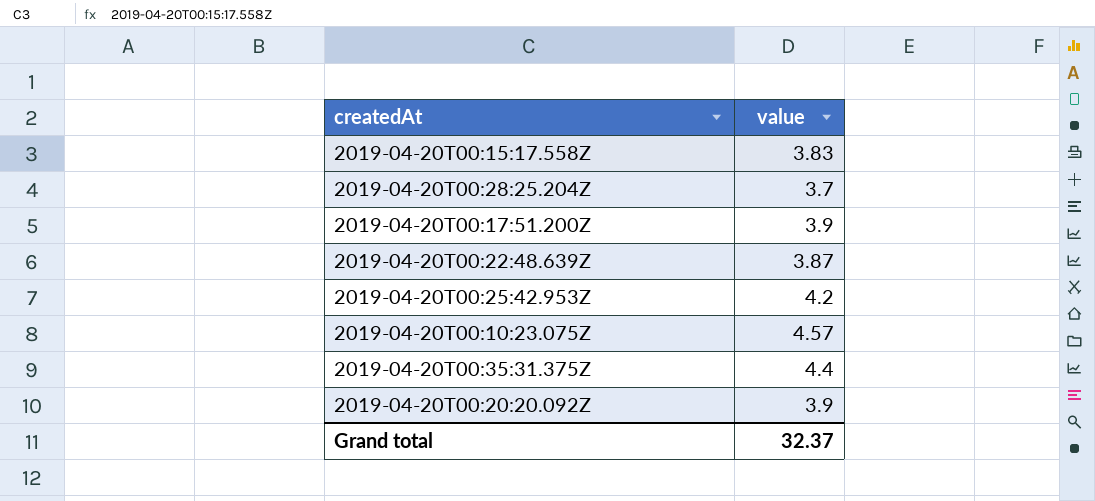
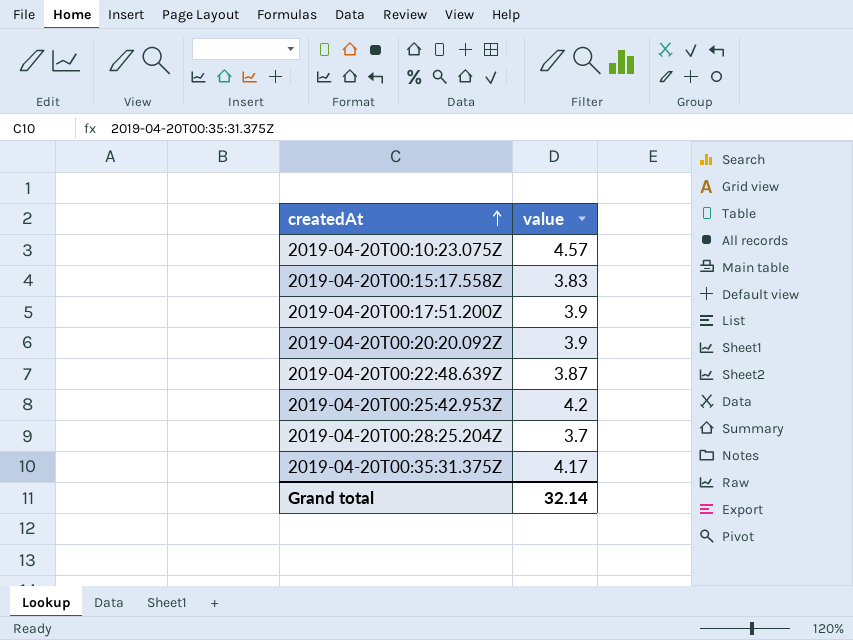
row order: none -> createdAt ascending
2019-04-20T00:35:31.375Z | value: 4.4 -> 4.17
Grand total | value: 32.37 -> 32.14

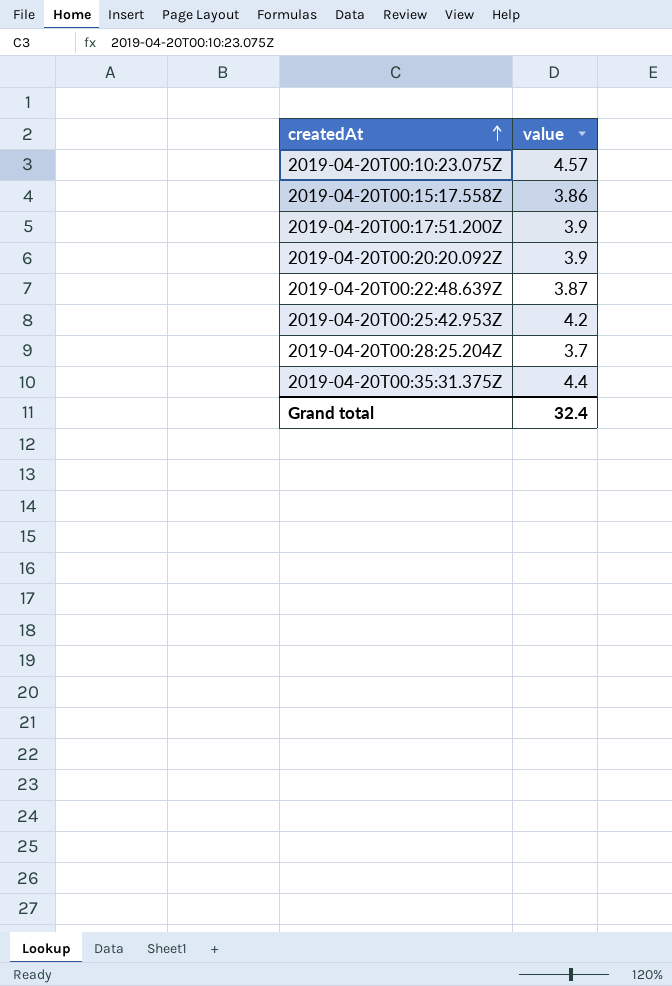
2019-04-20T00:15:17.558Z | value: 3.83 -> 3.86
2019-04-20T00:35:31.375Z | value: 4.17 -> 4.4
Grand total | value: 32.14 -> 32.4

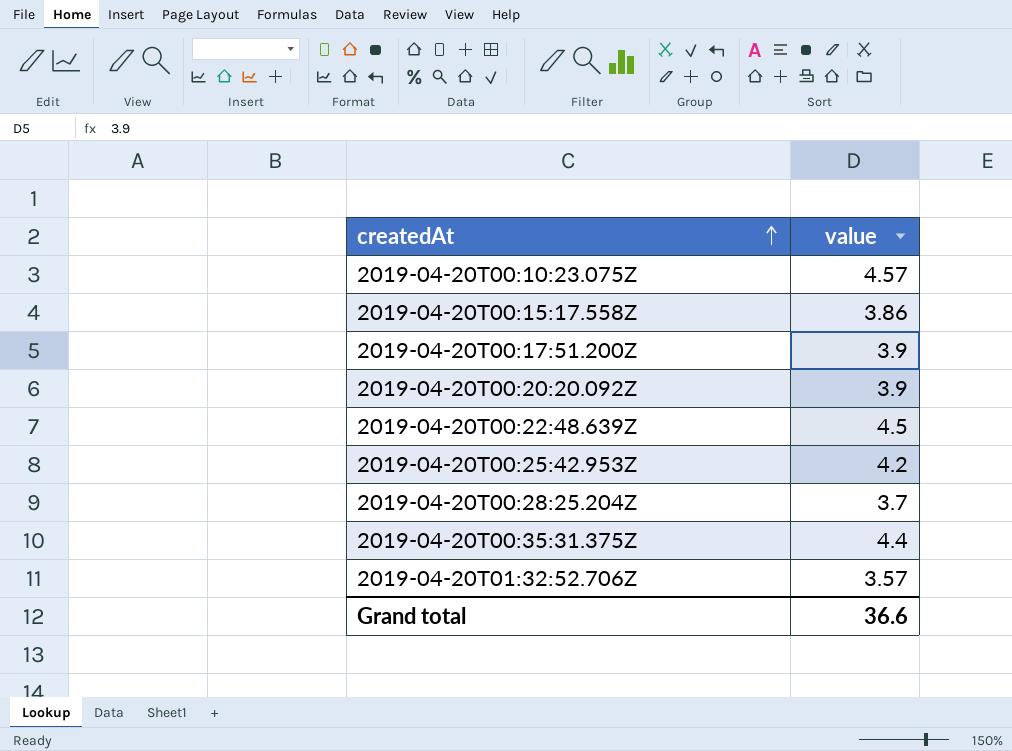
2019-04-20T00:22:48.639Z | value: 3.87 -> 4.5
row 2019-04-20T01:32:52.706Z: none -> 3.57
Grand total | value: 32.4 -> 36.6

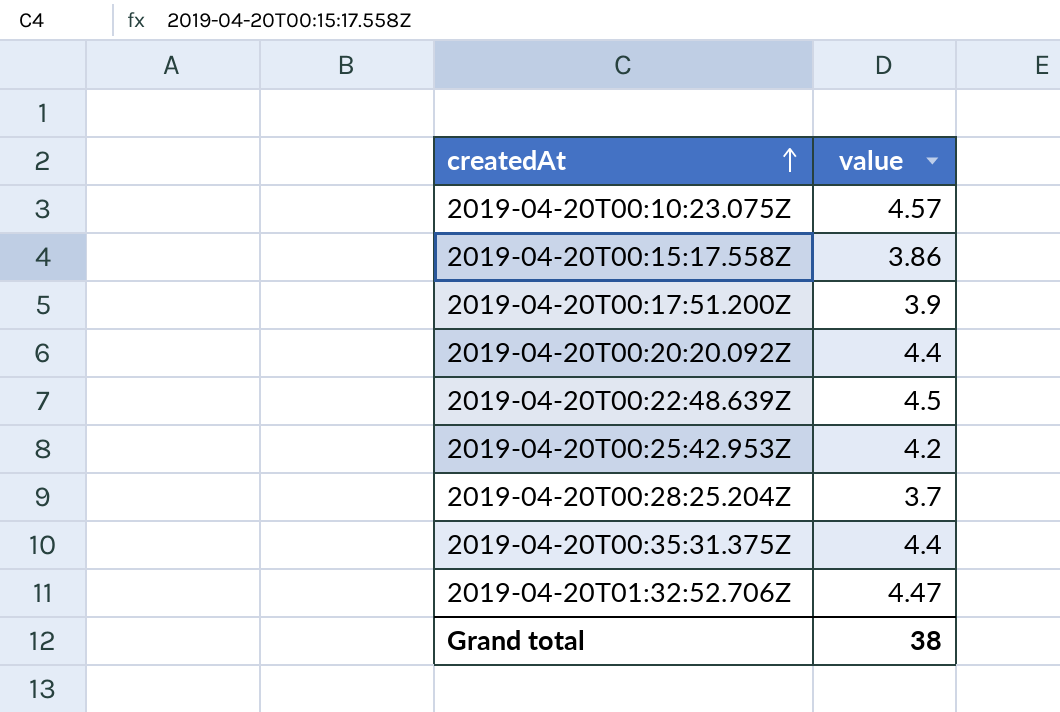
2019-04-20T00:20:20.092Z | value: 3.9 -> 4.4
2019-04-20T01:32:52.706Z | value: 3.57 -> 4.47
Grand total | value: 36.6 -> 38

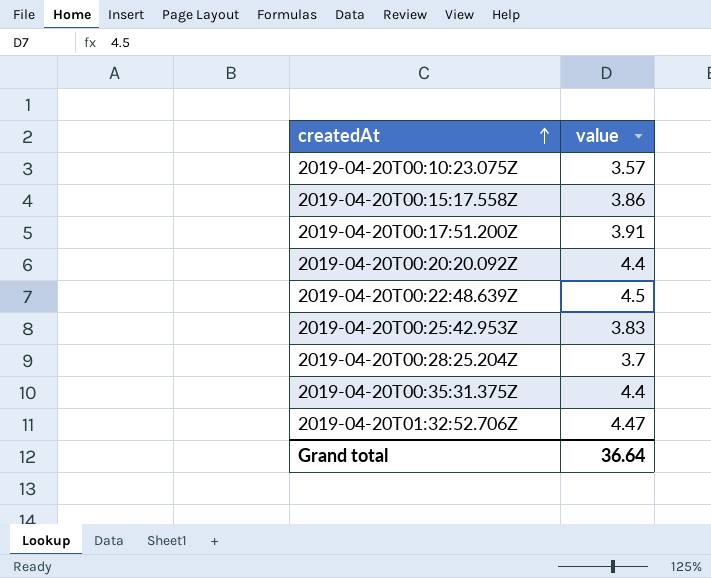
2019-04-20T00:10:23.075Z | value: 4.57 -> 3.57
2019-04-20T00:17:51.200Z | value: 3.9 -> 3.91
2019-04-20T00:25:42.953Z | value: 4.2 -> 3.83
Grand total | value: 38 -> 36.64

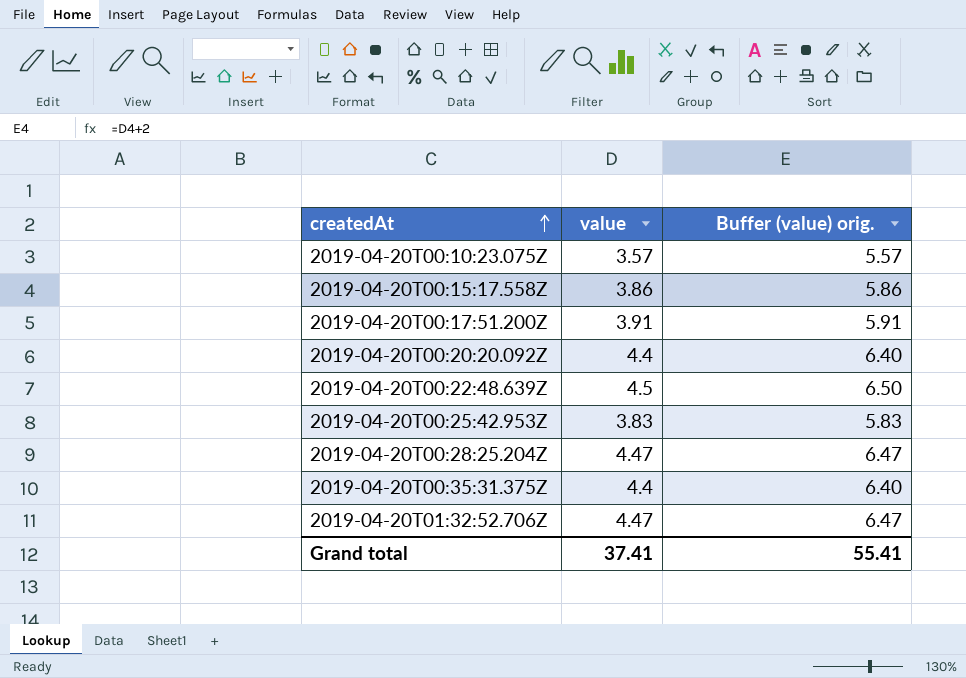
column Buffer (value) orig. | formula: none -> [value] + 2
2019-04-20T00:28:25.204Z | value: 3.7 -> 4.47
Grand total | value: 36.64 -> 37.41

